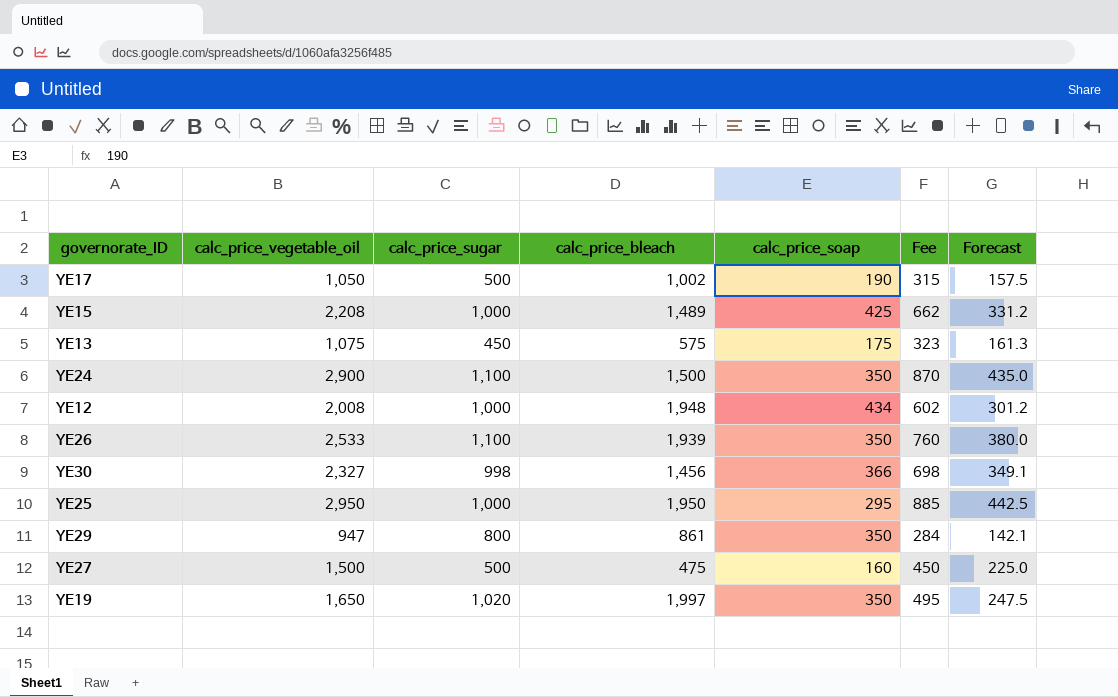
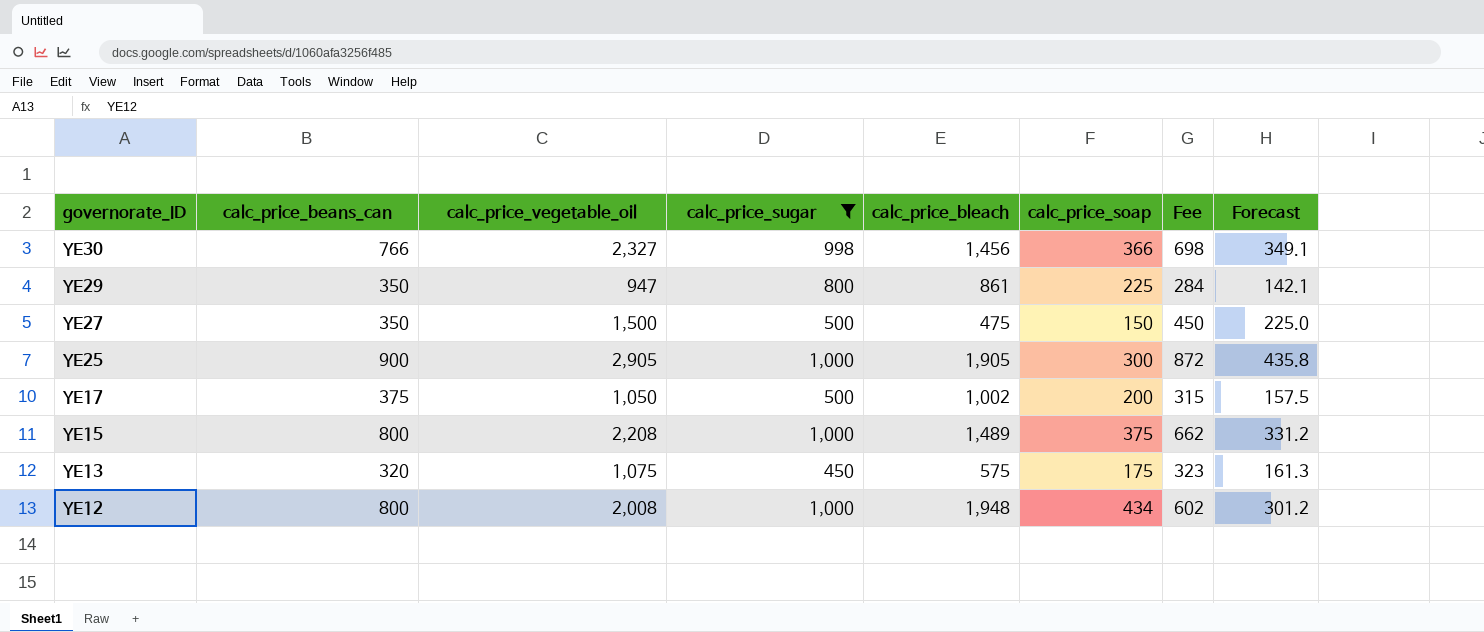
filter: none -> calc_price_sugar <= 1,000
row order: none -> governorate_ID descending
column calc_price_beans_can | position: none -> 2
YE29 | calc_price_soap: 350 -> 225
YE27 | calc_price_soap: 160 -> 150
YE25 | calc_price_vegetable_oil: 2,950 -> 2,905
YE25 | calc_price_bleach: 1,950 -> 1,905
YE25 | calc_price_soap: 295 -> 300
YE25 | Fee: 885 -> 872
YE25 | Forecast: 442.5 -> 435.8
YE17 | calc_price_soap: 190 -> 200
YE15 | calc_price_soap: 425 -> 375

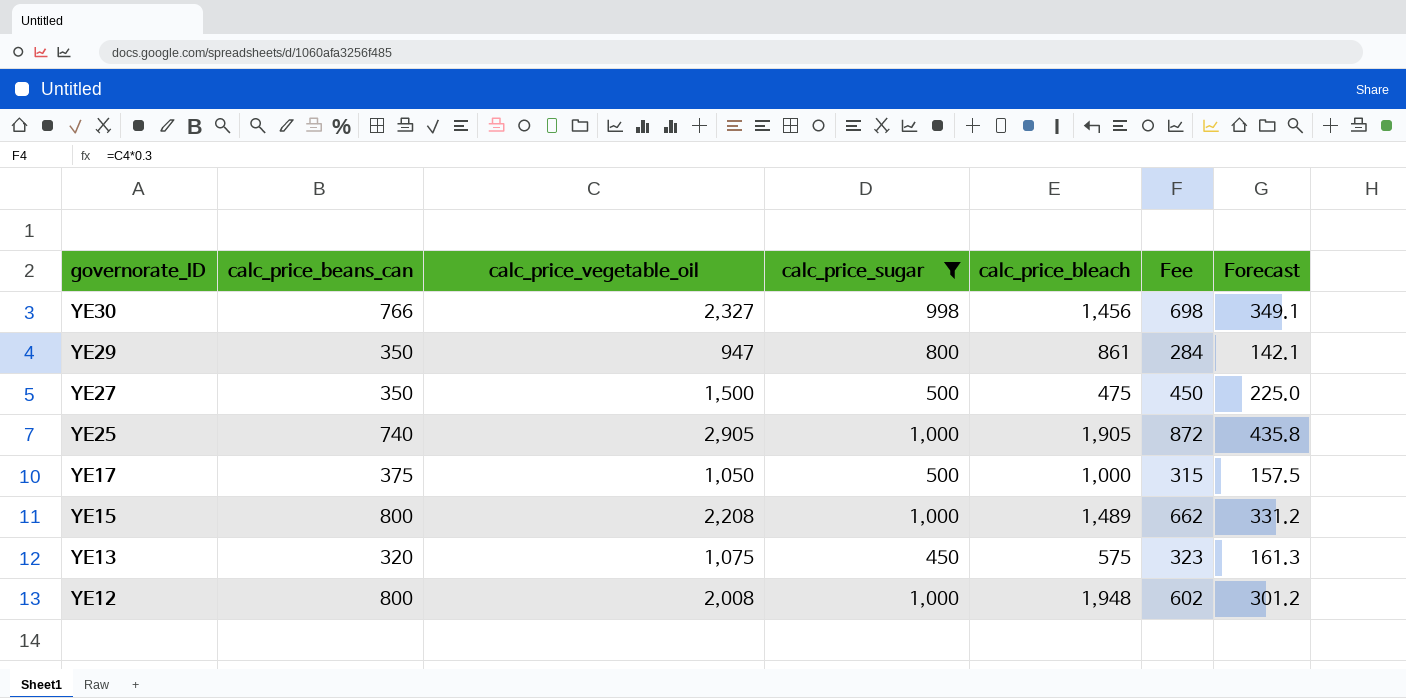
column calc_price_soap | position: 6 -> none
YE25 | calc_price_beans_can: 900 -> 740
YE17 | calc_price_bleach: 1,002 -> 1,000

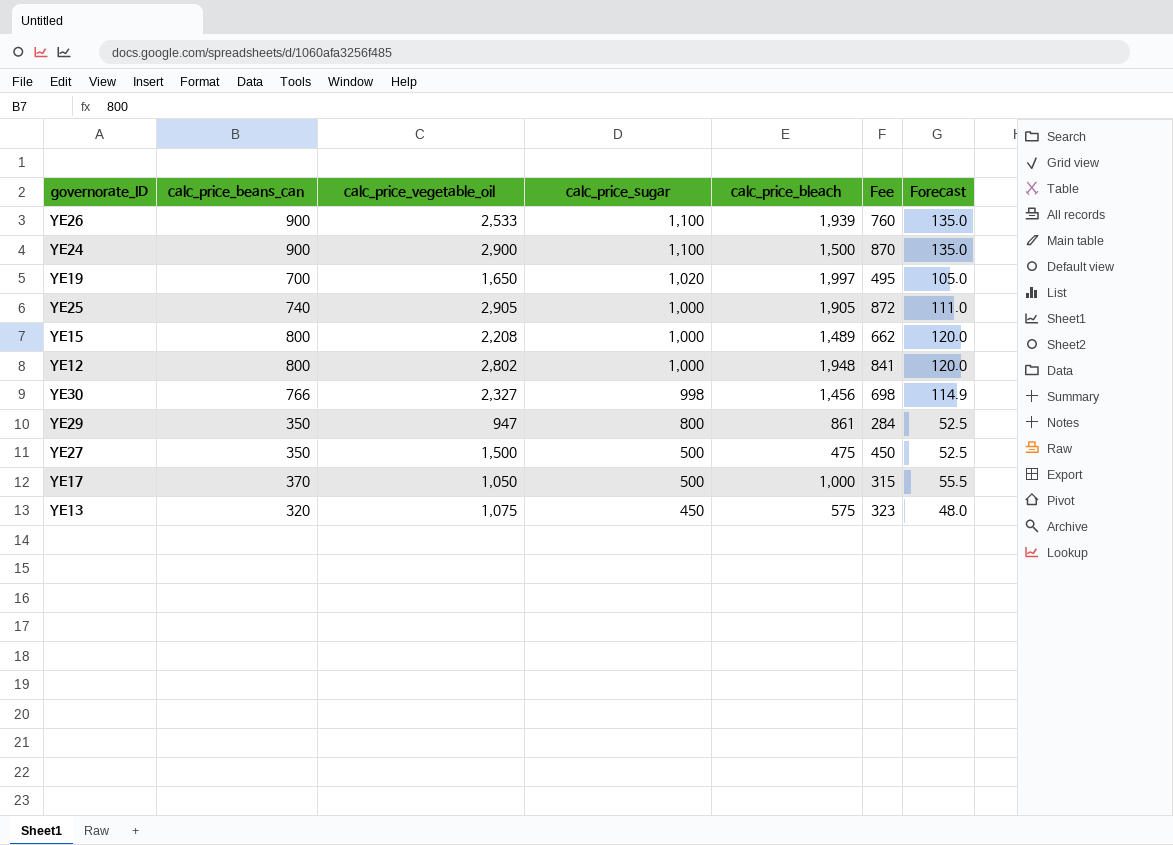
filter: calc_price_sugar <= 1,000 -> none
row order: governorate_ID descending -> calc_price_sugar descending
column Forecast | formula: [calc_price_vegetable_oil] * 0.15 -> [calc_price_beans_can] * 0.15
YE12 | calc_price_vegetable_oil: 2,008 -> 2,802
YE12 | Fee: 602 -> 841
YE17 | calc_price_beans_can: 375 -> 370

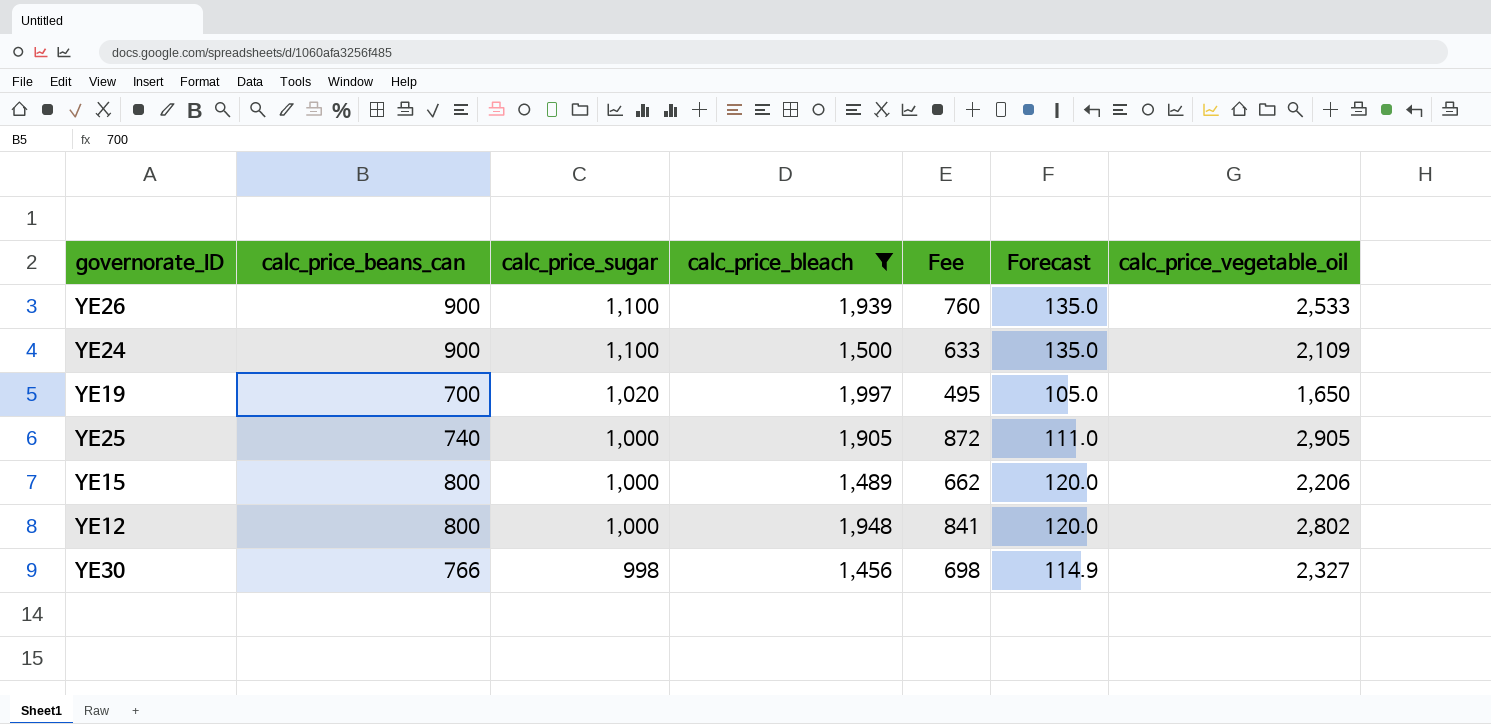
filter: none -> calc_price_bleach >= 1,456
column calc_price_vegetable_oil | position: 3 -> 7
YE24 | Fee: 870 -> 633
YE24 | calc_price_vegetable_oil: 2,900 -> 2,109
YE15 | calc_price_vegetable_oil: 2,208 -> 2,206

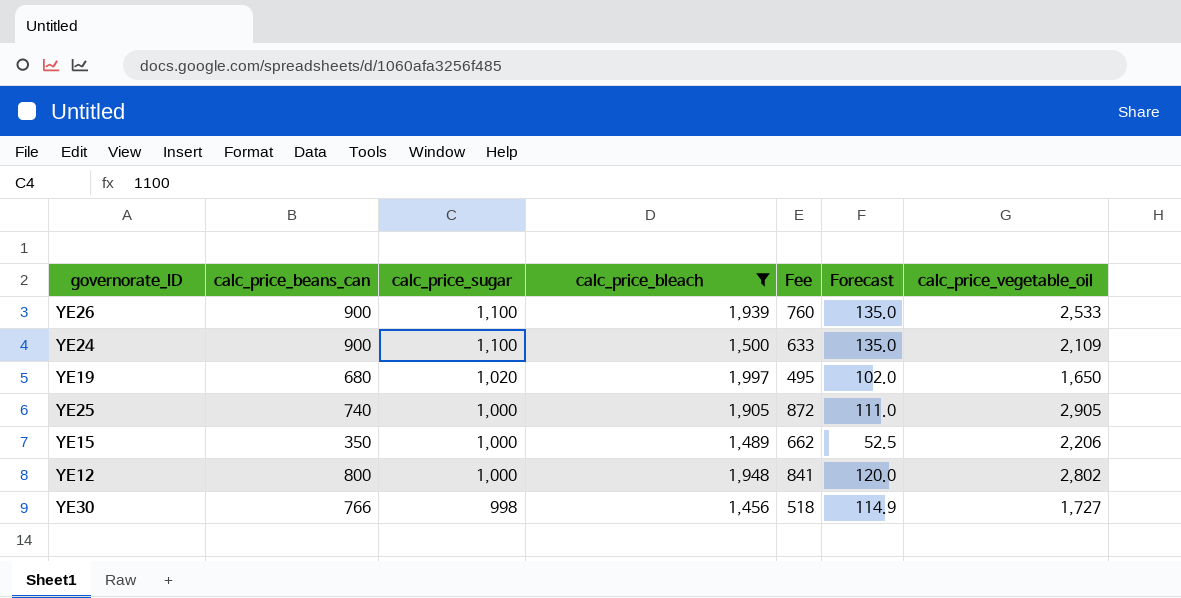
YE19 | calc_price_beans_can: 700 -> 680
YE19 | Forecast: 105.0 -> 102.0
YE15 | calc_price_beans_can: 800 -> 350
YE15 | Forecast: 120.0 -> 52.5
YE30 | Fee: 698 -> 518
YE30 | calc_price_vegetable_oil: 2,327 -> 1,727

